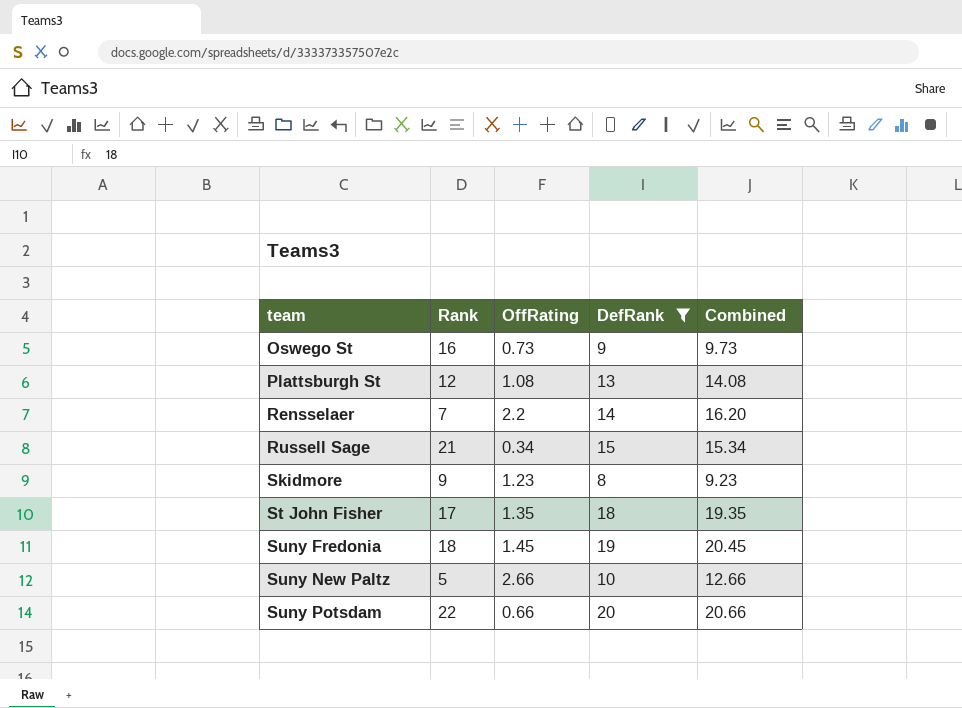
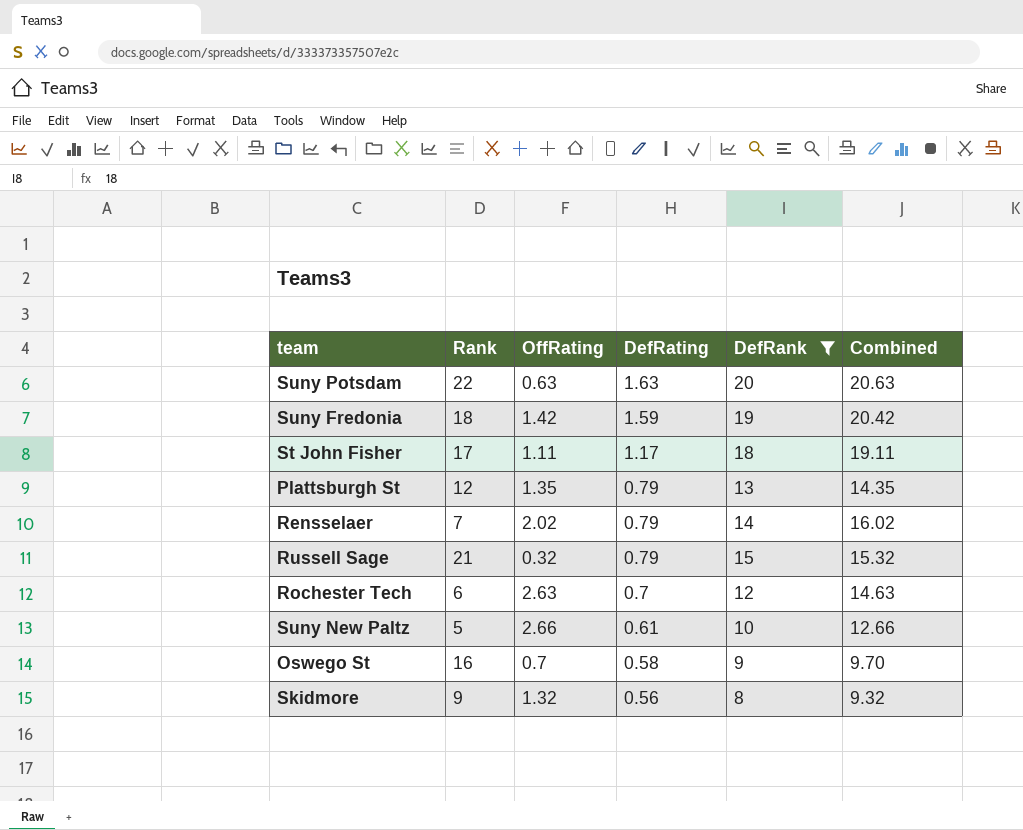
row order: team ascending -> DefRating descending
column DefRating | position: none -> 4
Suny Potsdam | OffRating: 0.66 -> 0.63
Suny Potsdam | Combined: 20.66 -> 20.63
Suny Fredonia | OffRating: 1.45 -> 1.42
Suny Fredonia | Combined: 20.45 -> 20.42
St John Fisher | OffRating: 1.35 -> 1.11
St John Fisher | Combined: 19.35 -> 19.11
Plattsburgh St | OffRating: 1.08 -> 1.35
Plattsburgh St | Combined: 14.08 -> 14.35
Rensselaer | OffRating: 2.2 -> 2.02
Rensselaer | Combined: 16.20 -> 16.02
Russell Sage | OffRating: 0.34 -> 0.32
Russell Sage | Combined: 15.34 -> 15.32
row Rochester Tech: none -> 6 | 2.63 | 0.7 | 12 | 14.63
Oswego St | OffRating: 0.73 -> 0.7
Oswego St | Combined: 9.73 -> 9.70
Skidmore | OffRating: 1.23 -> 1.32
Skidmore | Combined: 9.23 -> 9.32

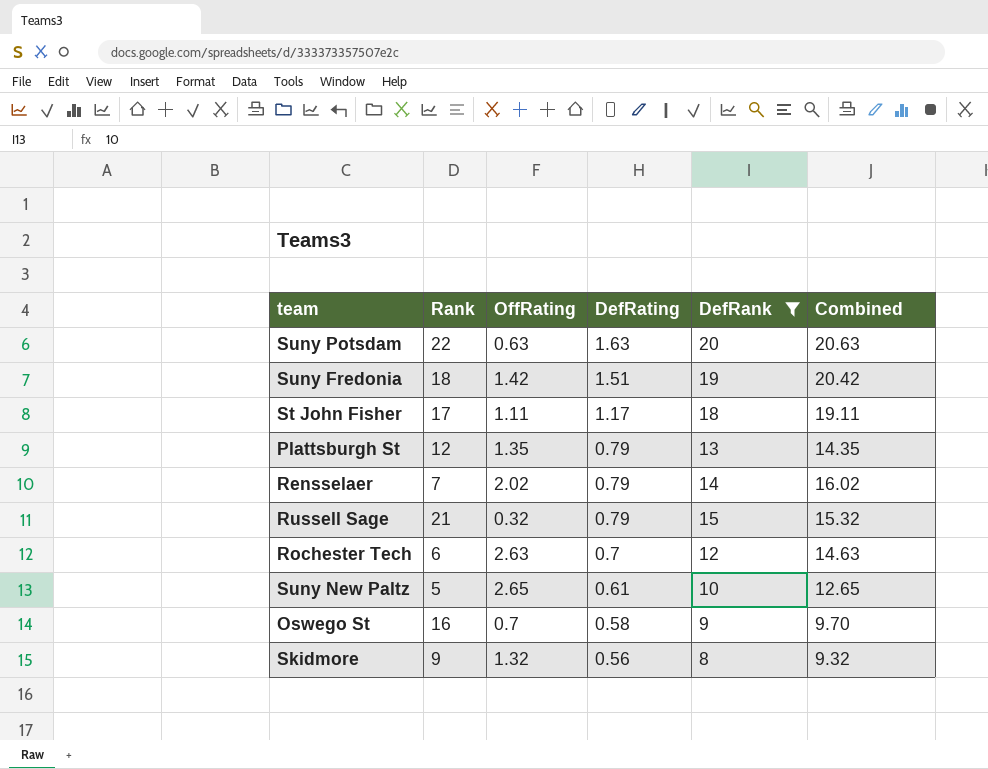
Suny Fredonia | DefRating: 1.59 -> 1.51
Suny New Paltz | OffRating: 2.66 -> 2.65
Suny New Paltz | Combined: 12.66 -> 12.65

